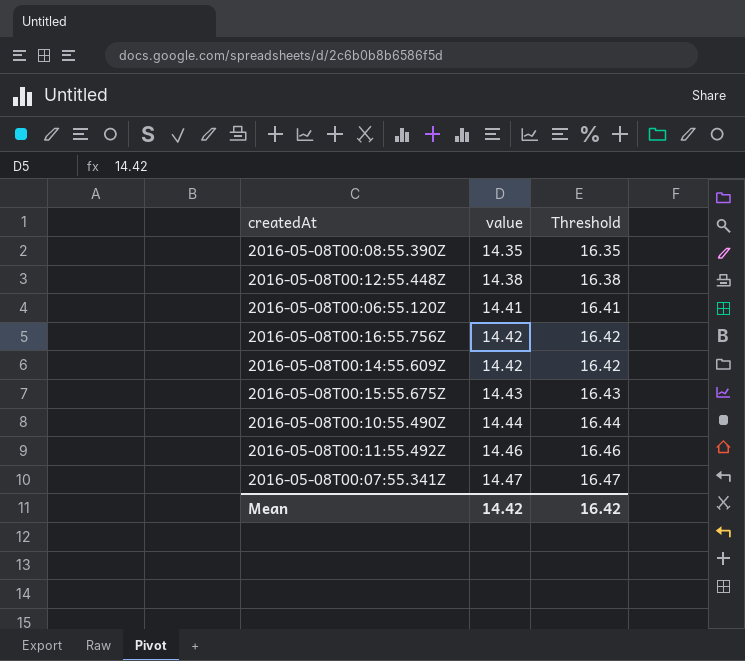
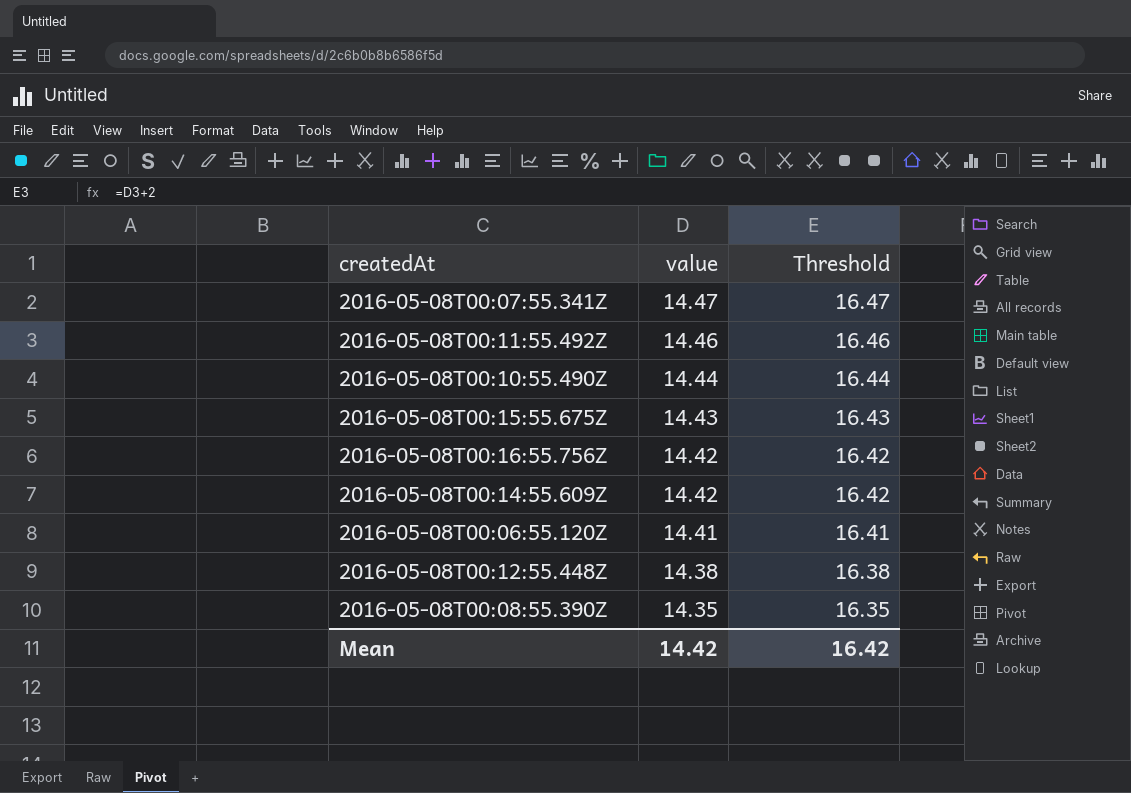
row order: value ascending -> value descending

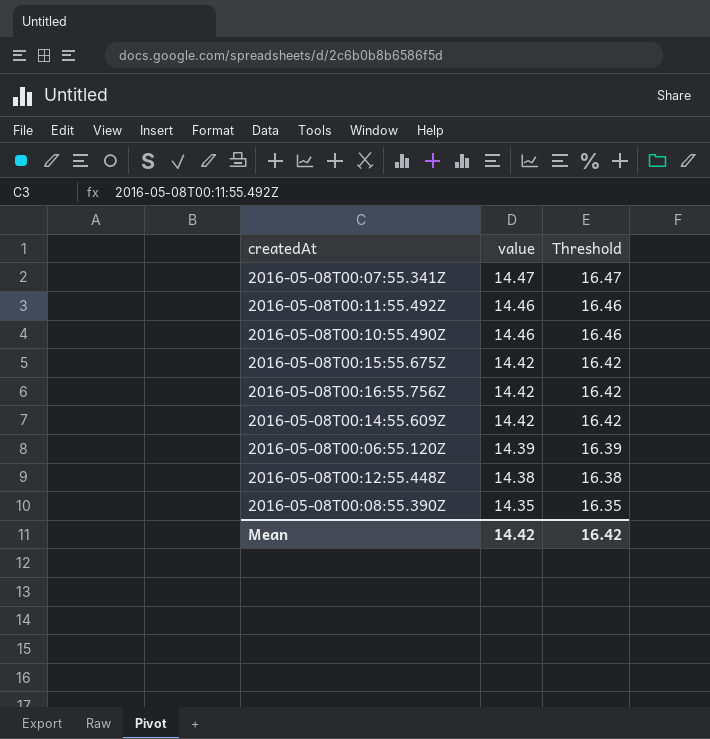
2016-05-08T00:10:55.490Z | value: 14.44 -> 14.46
2016-05-08T00:10:55.490Z | Threshold: 16.44 -> 16.46
2016-05-08T00:15:55.675Z | value: 14.43 -> 14.42
2016-05-08T00:15:55.675Z | Threshold: 16.43 -> 16.42
2016-05-08T00:06:55.120Z | value: 14.41 -> 14.39
2016-05-08T00:06:55.120Z | Threshold: 16.41 -> 16.39

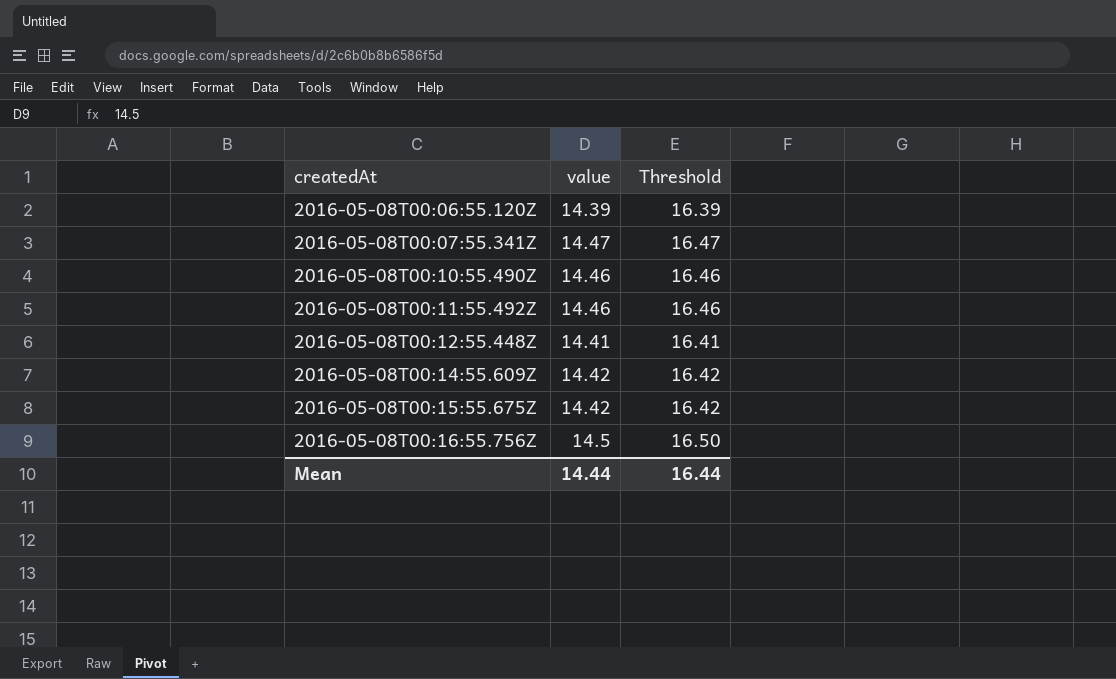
row order: value descending -> createdAt ascending
row 2016-05-08T00:08:55.390Z: 14.35 | 16.35 -> none
2016-05-08T00:12:55.448Z | value: 14.38 -> 14.41
2016-05-08T00:12:55.448Z | Threshold: 16.38 -> 16.41
2016-05-08T00:16:55.756Z | value: 14.42 -> 14.5
2016-05-08T00:16:55.756Z | Threshold: 16.42 -> 16.50
Mean | value: 14.42 -> 14.44
Mean | Threshold: 16.42 -> 16.44

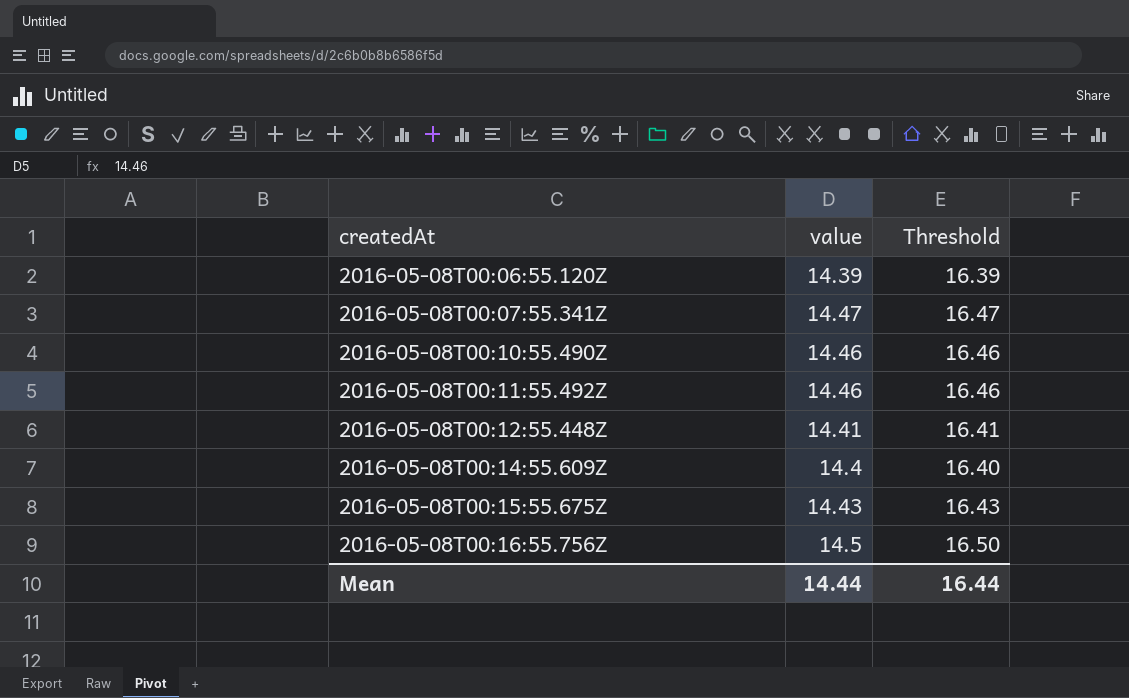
2016-05-08T00:14:55.609Z | value: 14.42 -> 14.4
2016-05-08T00:14:55.609Z | Threshold: 16.42 -> 16.40
2016-05-08T00:15:55.675Z | value: 14.42 -> 14.43
2016-05-08T00:15:55.675Z | Threshold: 16.42 -> 16.43

